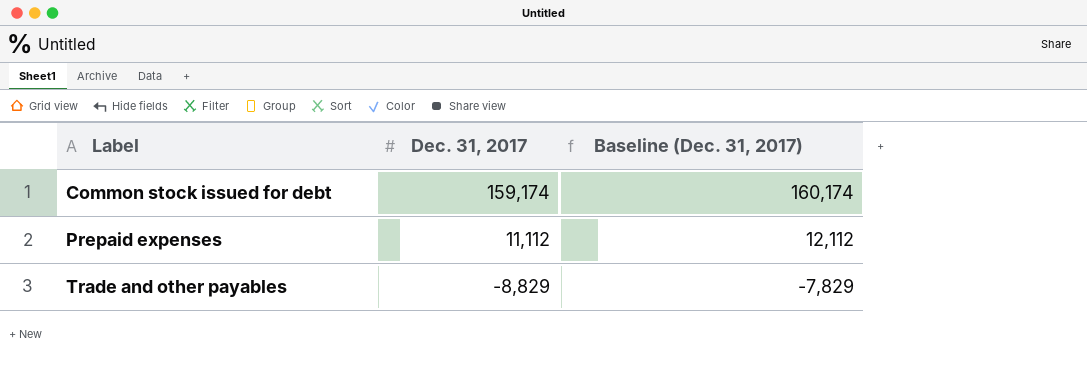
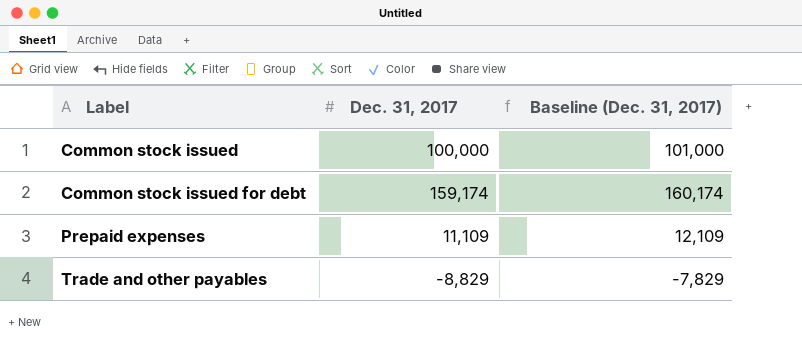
row Common stock issued: none -> 100,000 | 101,000
Prepaid expenses | Dec. 31, 2017: 11,112 -> 11,109
Prepaid expenses | Baseline (Dec. 31, 2017): 12,112 -> 12,109

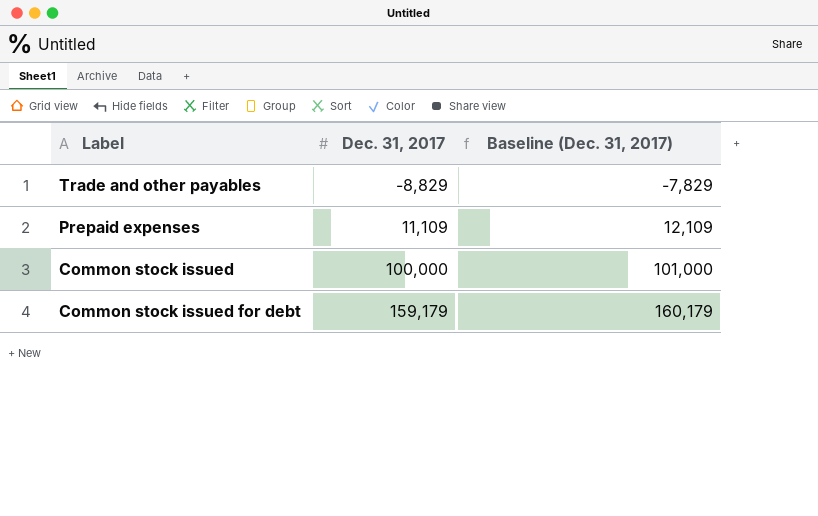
row order: Label ascending -> Dec. 31, 2017 ascending
Common stock issued for debt | Dec. 31, 2017: 159,174 -> 159,179
Common stock issued for debt | Baseline (Dec. 31, 2017): 160,174 -> 160,179

